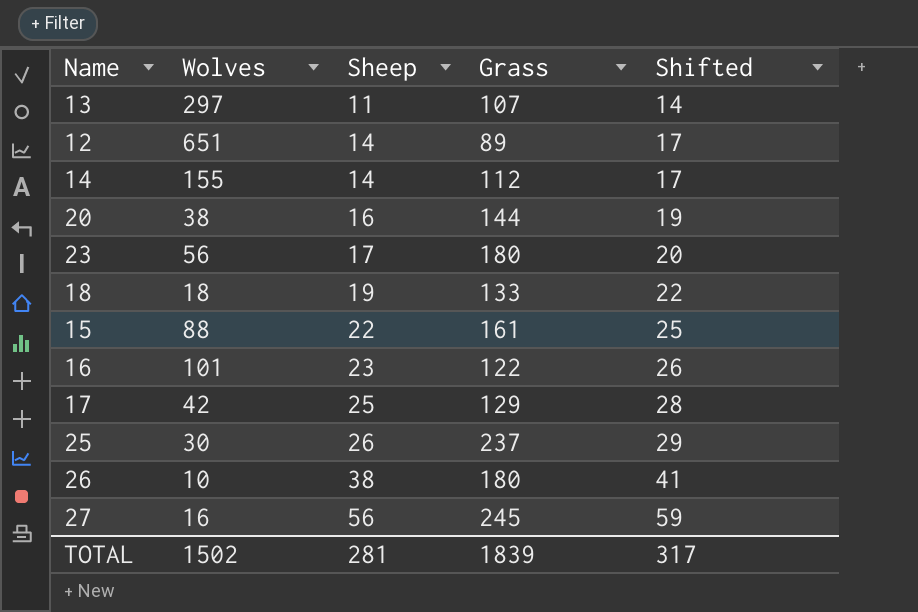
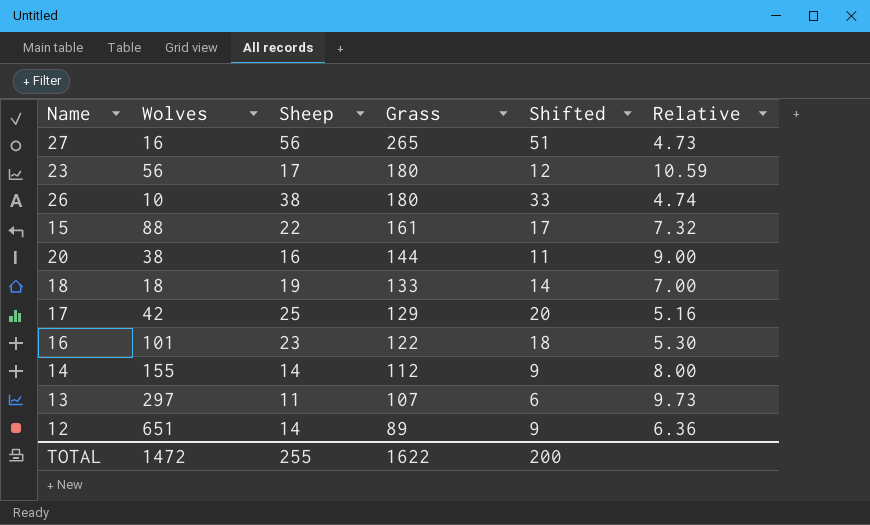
row order: Sheep ascending -> Grass descending
column Shifted | formula: [Sheep] + 3 -> [Sheep] - 5
column Relative | formula: none -> [Grass] / [Sheep]
row 25: 30 | 26 | 237 | 29 -> none
27 | Grass: 245 -> 265
TOTAL | Wolves: 1502 -> 1472
TOTAL | Sheep: 281 -> 255
TOTAL | Grass: 1839 -> 1622
TOTAL | Shifted: 317 -> 200

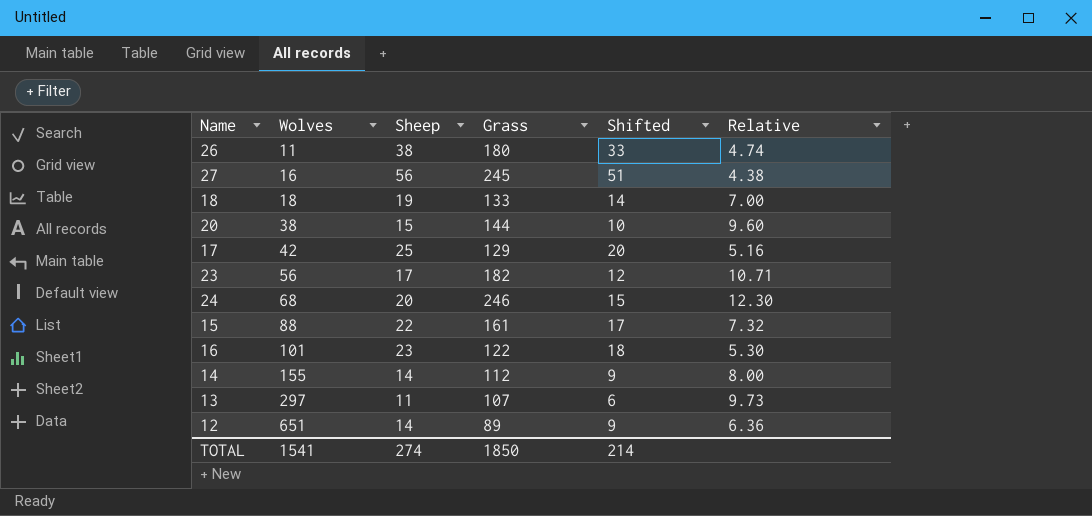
row order: Grass descending -> Wolves ascending
26 | Wolves: 10 -> 11
27 | Grass: 265 -> 245
27 | Relative: 4.73 -> 4.38
20 | Sheep: 16 -> 15
20 | Shifted: 11 -> 10
20 | Relative: 9.00 -> 9.60
23 | Grass: 180 -> 182
23 | Relative: 10.59 -> 10.71
row 24: none -> 68 | 20 | 246 | 15 | 12.30
TOTAL | Wolves: 1472 -> 1541
TOTAL | Sheep: 255 -> 274
TOTAL | Grass: 1622 -> 1850
TOTAL | Shifted: 200 -> 214

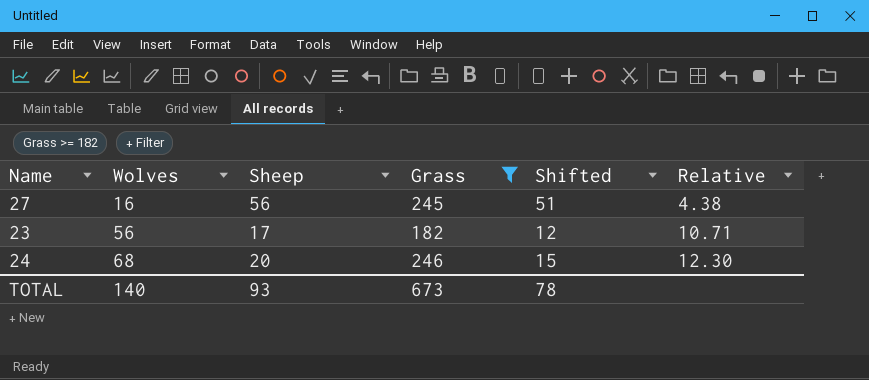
filter: none -> Grass >= 182
TOTAL | Wolves: 1541 -> 140
TOTAL | Sheep: 274 -> 93
TOTAL | Grass: 1850 -> 673
TOTAL | Shifted: 214 -> 78

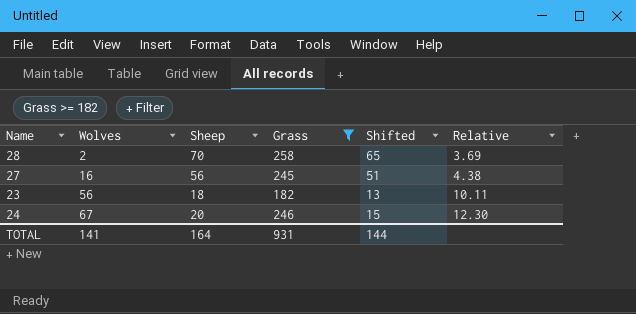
row 28: none -> 2 | 70 | 258 | 65 | 3.69
23 | Sheep: 17 -> 18
23 | Shifted: 12 -> 13
23 | Relative: 10.71 -> 10.11
24 | Wolves: 68 -> 67
TOTAL | Wolves: 140 -> 141
TOTAL | Sheep: 93 -> 164
TOTAL | Grass: 673 -> 931
TOTAL | Shifted: 78 -> 144

